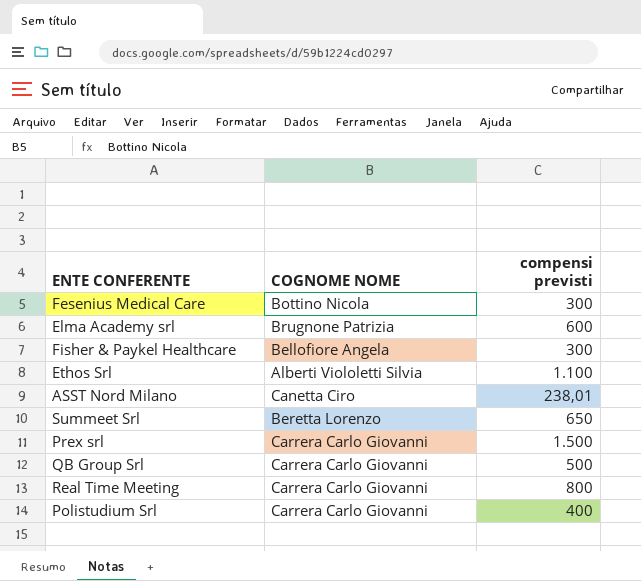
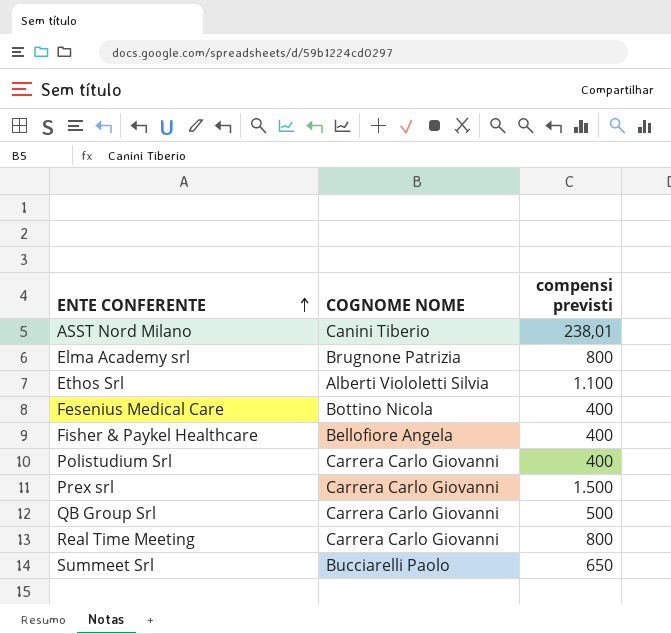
row order: none -> ENTE CONFERENTE ascending
ASST Nord Milano | COGNOME NOME: Canetta Ciro -> Canini Tiberio
Elma Academy srl | compensi previsti: 600 -> 800
Fesenius Medical Care | compensi previsti: 300 -> 400
Fisher & Paykel Healthcare | compensi previsti: 300 -> 400
Summeet Srl | COGNOME NOME: Beretta Lorenzo -> Bucciarelli Paolo

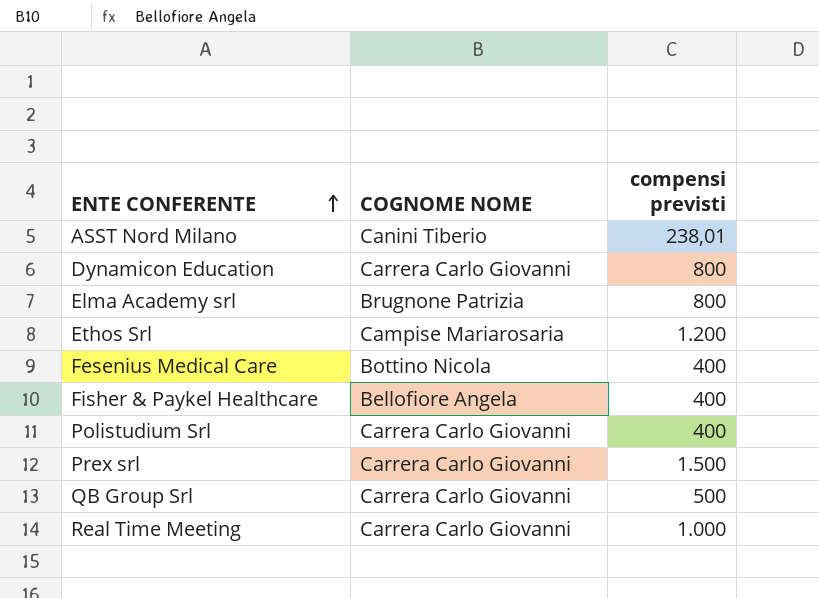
row Summeet Srl: Bucciarelli Paolo | 650 -> none
row Dynamicon Education: none -> Carrera Carlo Giovanni | 800
Ethos Srl | COGNOME NOME: Alberti Viololetti Silvia -> Campise Mariarosaria
Ethos Srl | compensi previsti: 1.100 -> 1.200
Real Time Meeting | compensi previsti: 800 -> 1.000

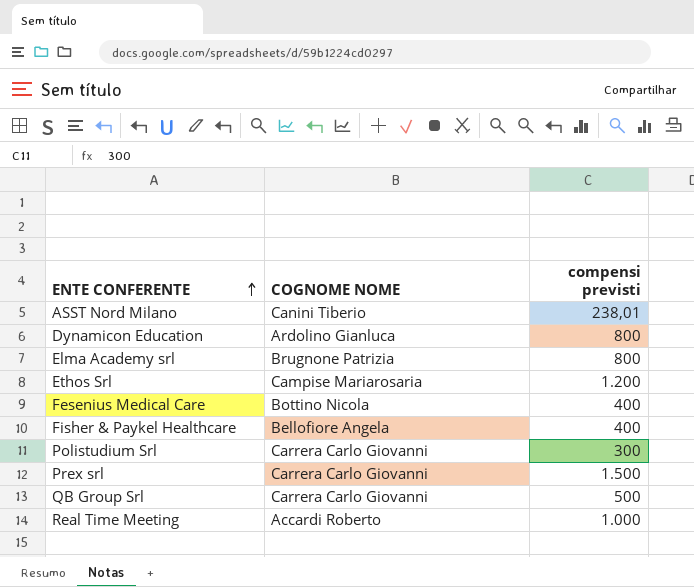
Dynamicon Education | COGNOME NOME: Carrera Carlo Giovanni -> Ardolino Gianluca
Polistudium Srl | compensi previsti: 400 -> 300
Real Time Meeting | COGNOME NOME: Carrera Carlo Giovanni -> Accardi Roberto

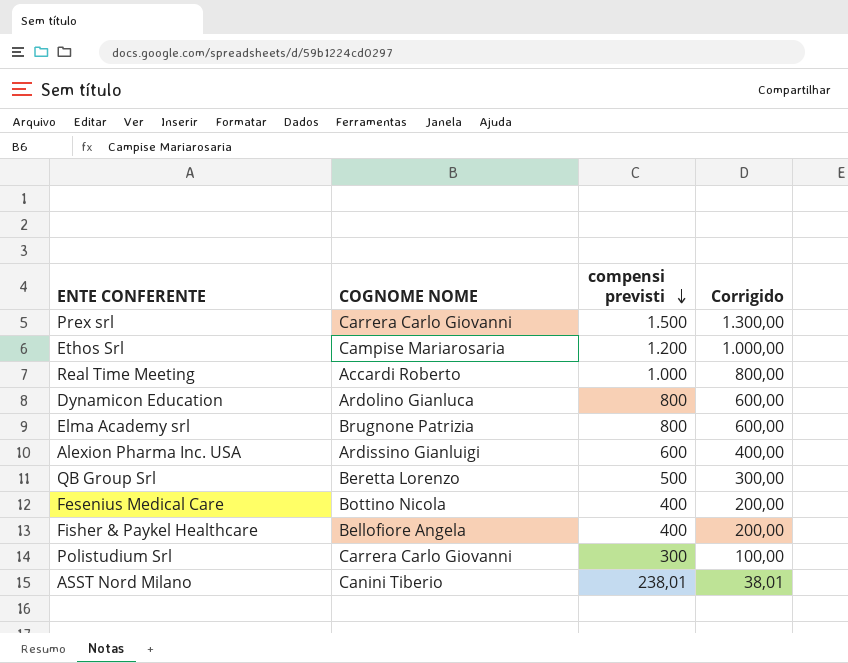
row order: ENTE CONFERENTE ascending -> compensi previsti descending
column Corrigido | formula: none -> [compensi previsti] - 200
row Alexion Pharma Inc. USA: none -> Ardissino Gianluigi | 600 | 400,00
QB Group Srl | COGNOME NOME: Carrera Carlo Giovanni -> Beretta Lorenzo

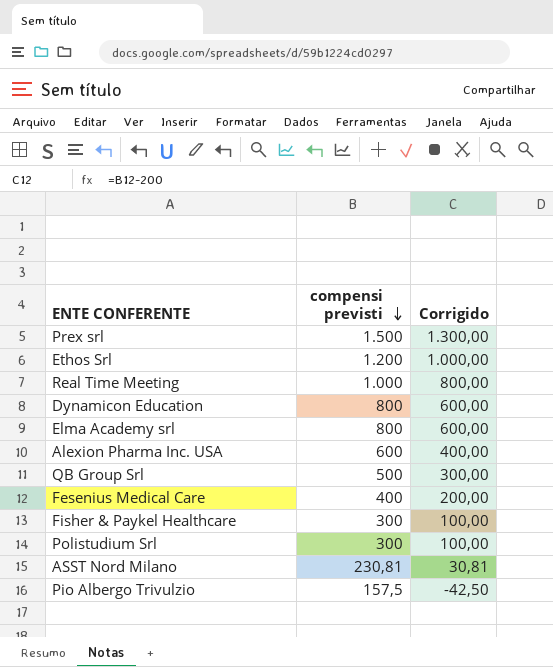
column COGNOME NOME | position: 2 -> none
Fisher & Paykel Healthcare | compensi previsti: 400 -> 300
Fisher & Paykel Healthcare | Corrigido: 200,00 -> 100,00
ASST Nord Milano | compensi previsti: 238,01 -> 230,81
ASST Nord Milano | Corrigido: 38,01 -> 30,81
row Pio Albergo Trivulzio: none -> 157,5 | -42,50

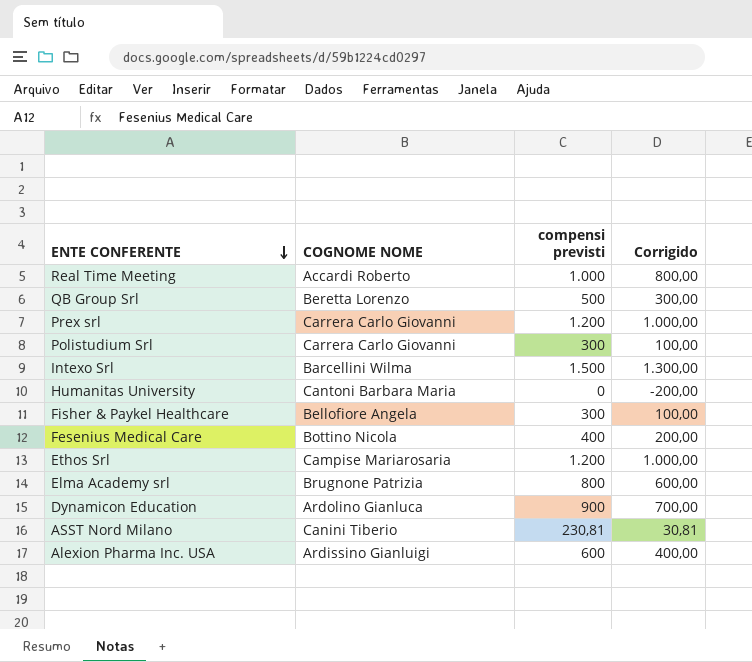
row order: compensi previsti descending -> ENTE CONFERENTE descending
column COGNOME NOME | position: none -> 2
row Pio Albergo Trivulzio: 157,5 | -42,50 -> none
Prex srl | compensi previsti: 1.500 -> 1.200
Prex srl | Corrigido: 1.300,00 -> 1.000,00
row Intexo Srl: none -> Barcellini Wilma | 1.500 | 1.300,00
row Humanitas University: none -> Cantoni Barbara Maria | 0 | -200,00
Dynamicon Education | compensi previsti: 800 -> 900
Dynamicon Education | Corrigido: 600,00 -> 700,00

